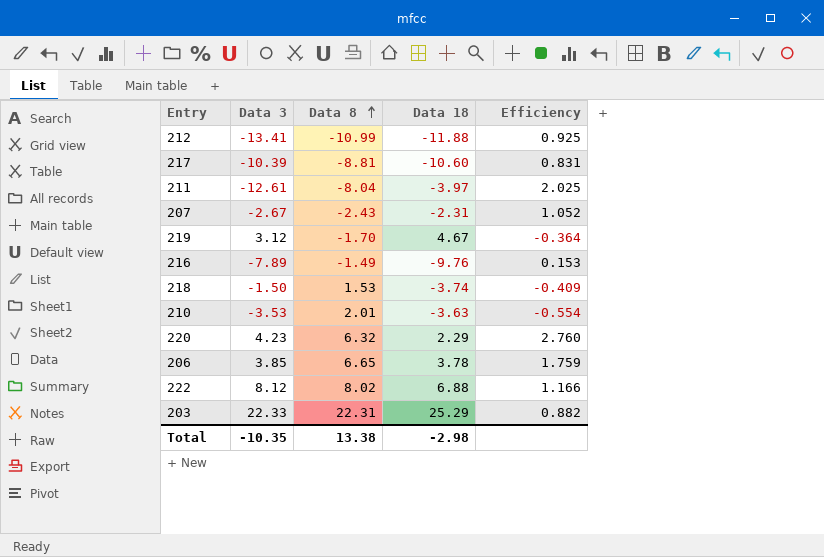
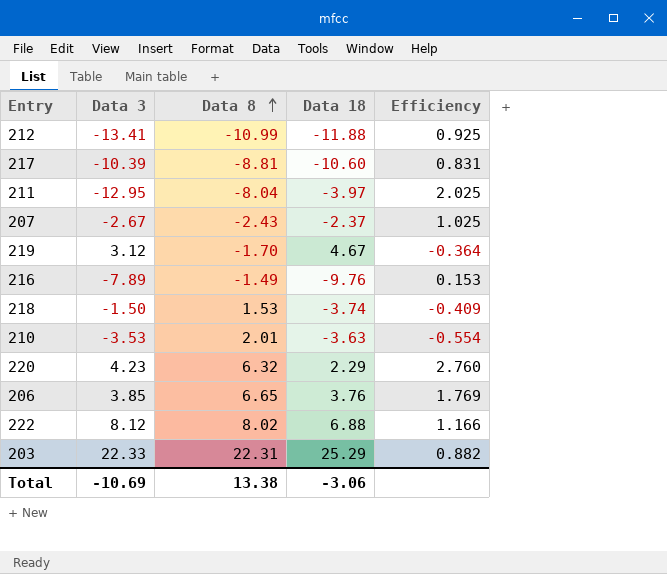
211 | Data 3: -12.61 -> -12.95
207 | Data 18: -2.31 -> -2.37
207 | Efficiency: 1.052 -> 1.025
206 | Data 18: 3.78 -> 3.76
206 | Efficiency: 1.759 -> 1.769
Total | Data 3: -10.35 -> -10.69
Total | Data 18: -2.98 -> -3.06

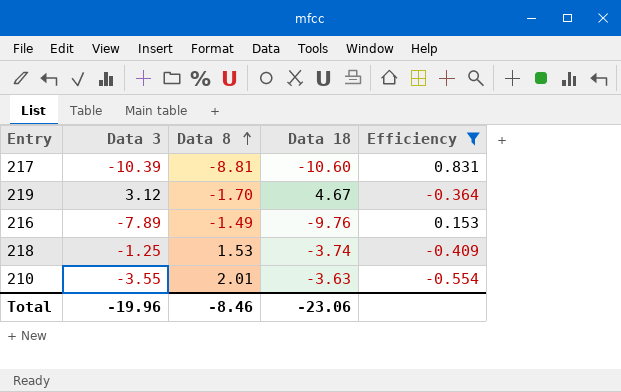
filter: none -> Efficiency <= 0.831
218 | Data 3: -1.50 -> -1.25
210 | Data 3: -3.53 -> -3.55
Total | Data 3: -10.69 -> -19.96
Total | Data 8: 13.38 -> -8.46
Total | Data 18: -3.06 -> -23.06

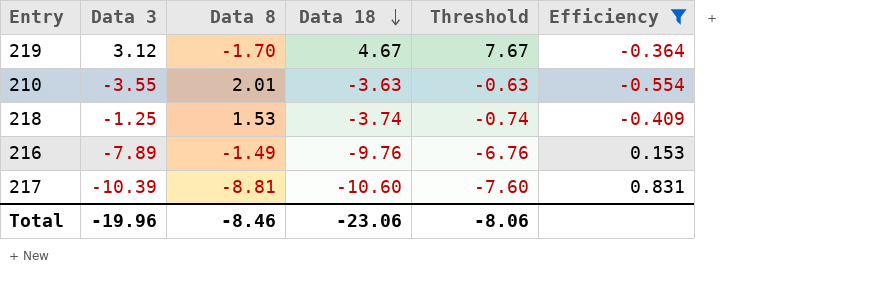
row order: Data 8 ascending -> Data 18 descending
column Threshold | formula: none -> [Data 18] + 3

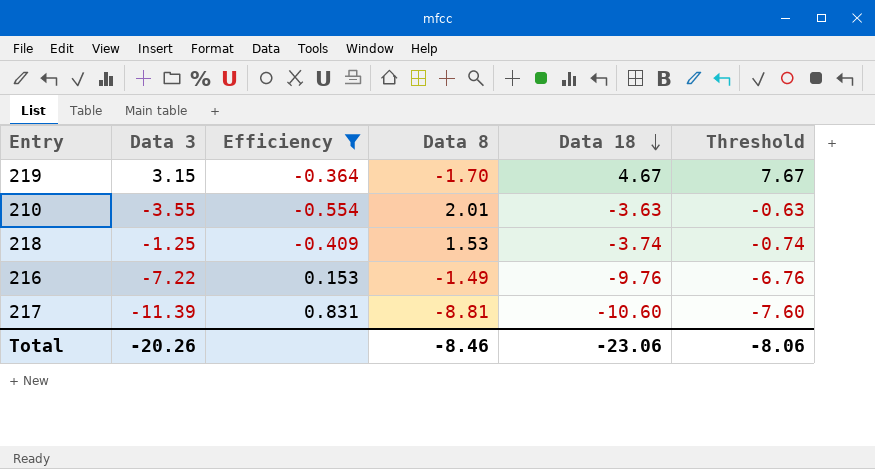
column Efficiency | position: 6 -> 3
219 | Data 3: 3.12 -> 3.15
216 | Data 3: -7.89 -> -7.22
217 | Data 3: -10.39 -> -11.39
Total | Data 3: -19.96 -> -20.26

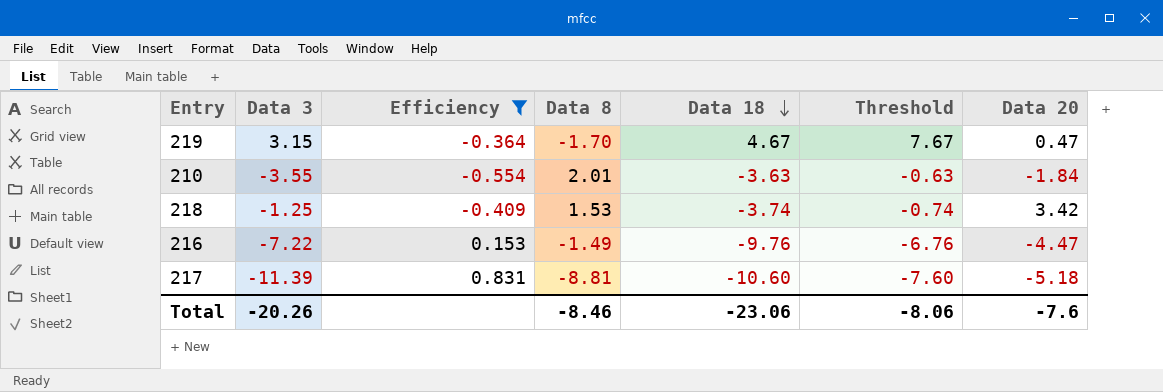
column Data 20 | position: none -> 7

